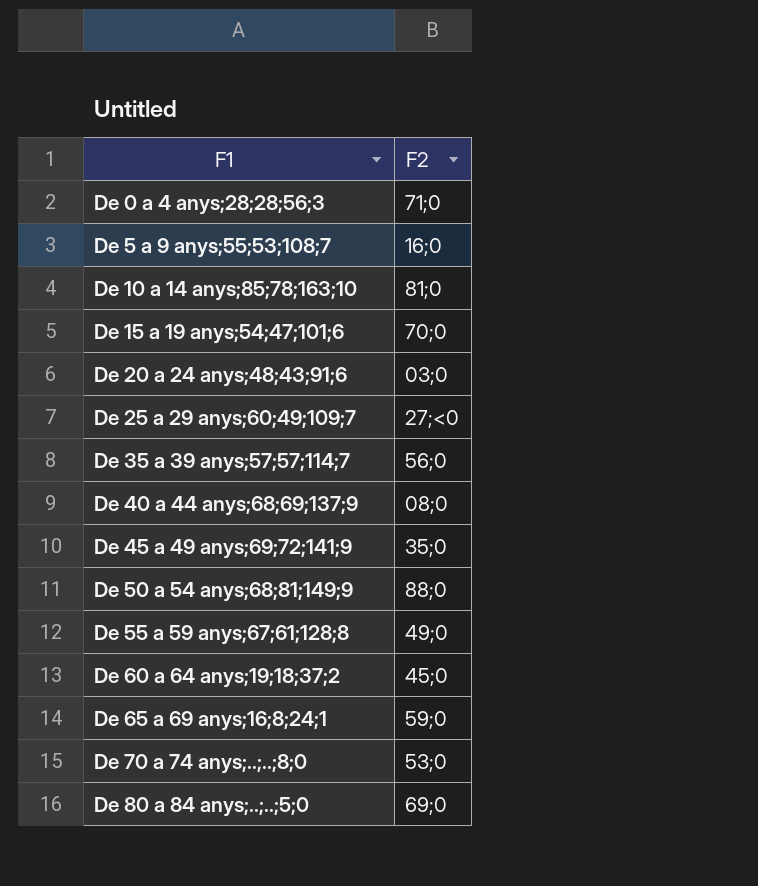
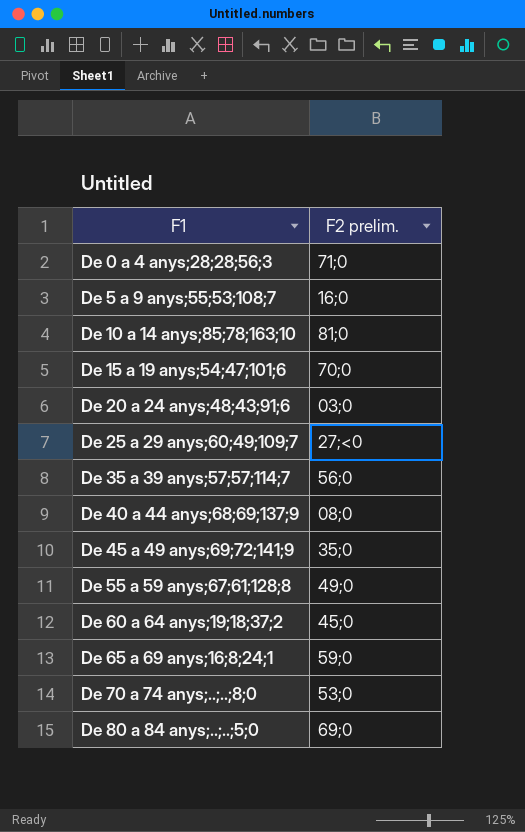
column name: F2 -> F2 prelim.
row De 50 a 54 anys;68;81;149;9: 88;0 -> none

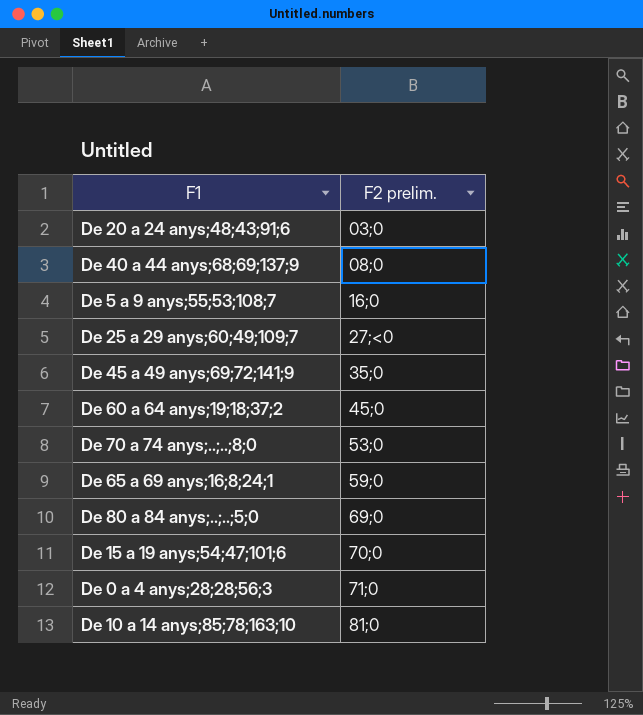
row order: F1 ascending -> F2 prelim. ascending
row De 35 a 39 anys;57;57;114;7: 56;0 -> none
row De 55 a 59 anys;67;61;128;8: 49;0 -> none

